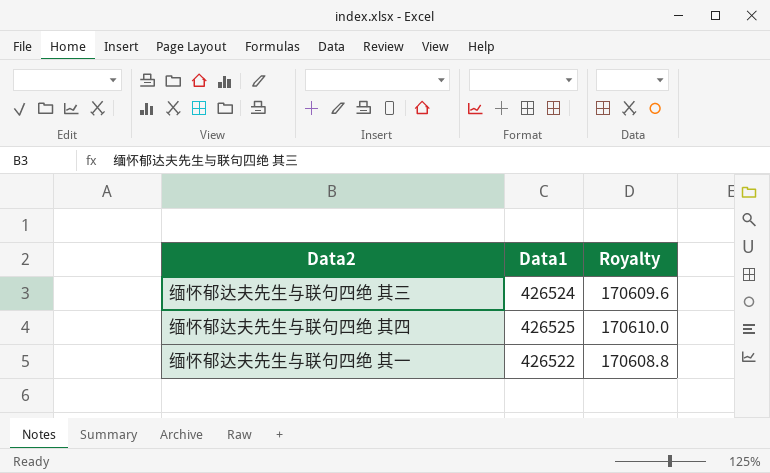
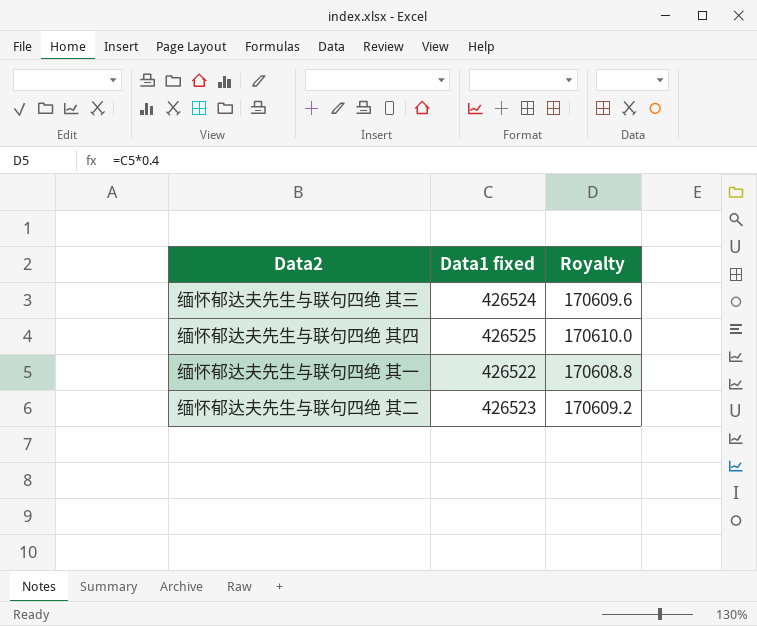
column name: Data1 -> Data1 fixed
row 缅怀郁达夫先生与联句四绝 其二: none -> 426523 | 170609.2

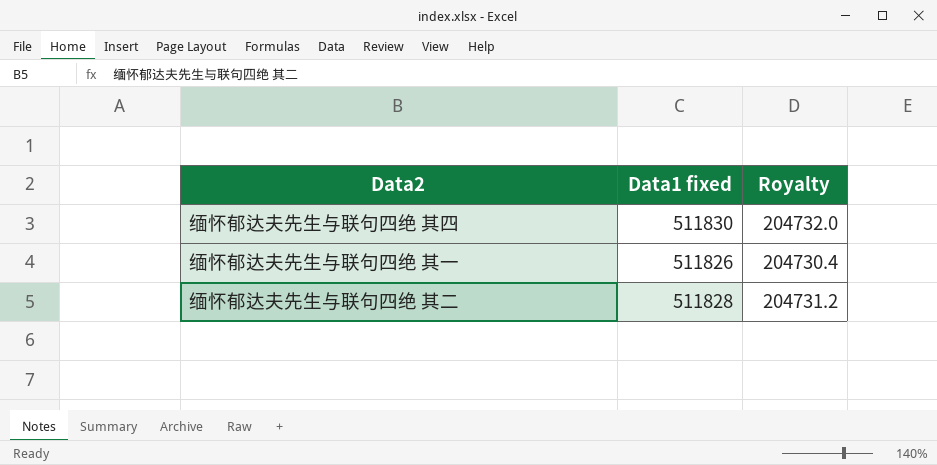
row 缅怀郁达夫先生与联句四绝 其三: 426524 | 170609.6 -> none
缅怀郁达夫先生与联句四绝 其四 | Data1 fixed: 426525 -> 511830
缅怀郁达夫先生与联句四绝 其四 | Royalty: 170610.0 -> 204732.0
缅怀郁达夫先生与联句四绝 其一 | Data1 fixed: 426522 -> 511826
缅怀郁达夫先生与联句四绝 其一 | Royalty: 170608.8 -> 204730.4
缅怀郁达夫先生与联句四绝 其二 | Data1 fixed: 426523 -> 511828
缅怀郁达夫先生与联句四绝 其二 | Royalty: 170609.2 -> 204731.2

